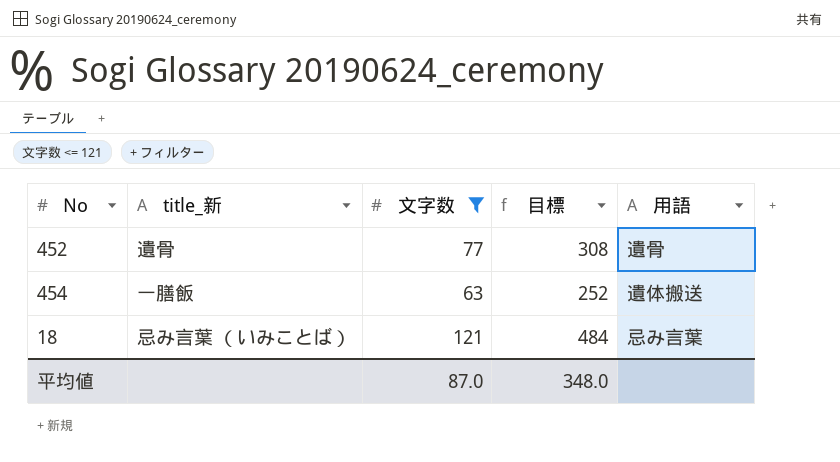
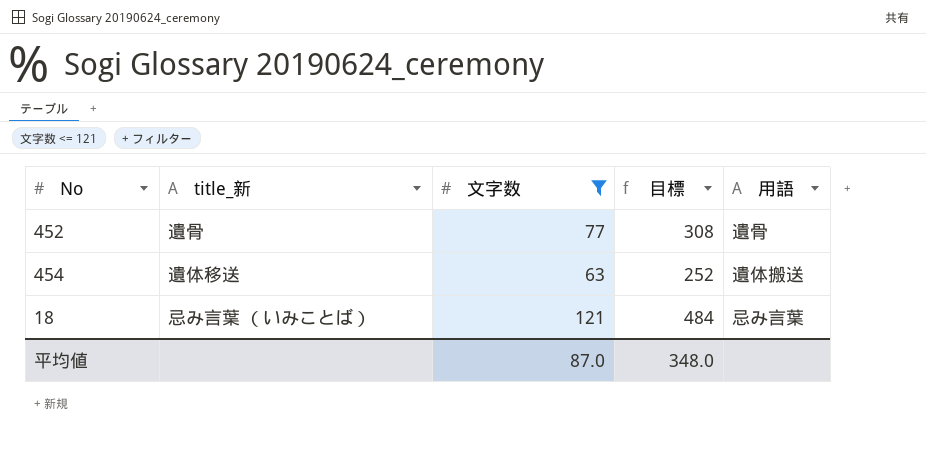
454 | title_新: 一膳飯 -> 遺体移送

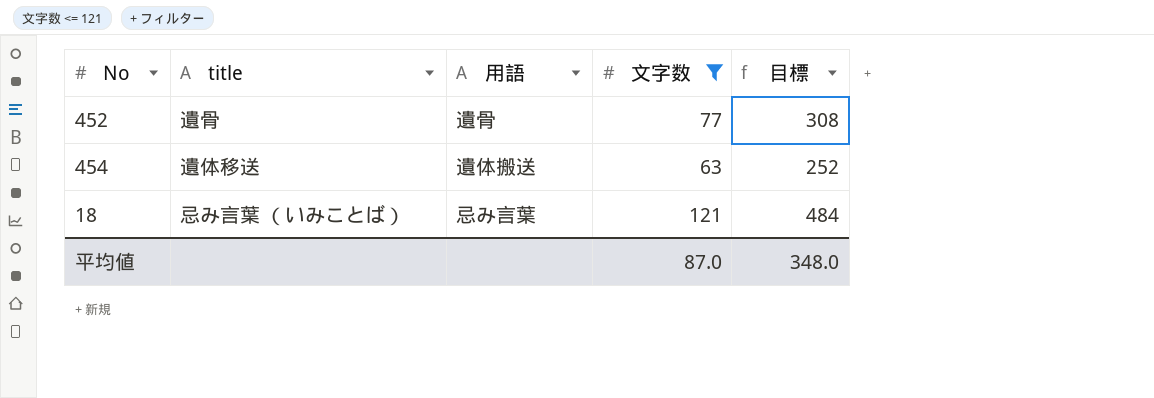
column name: title_新 -> title
column 用語 | position: 5 -> 3

